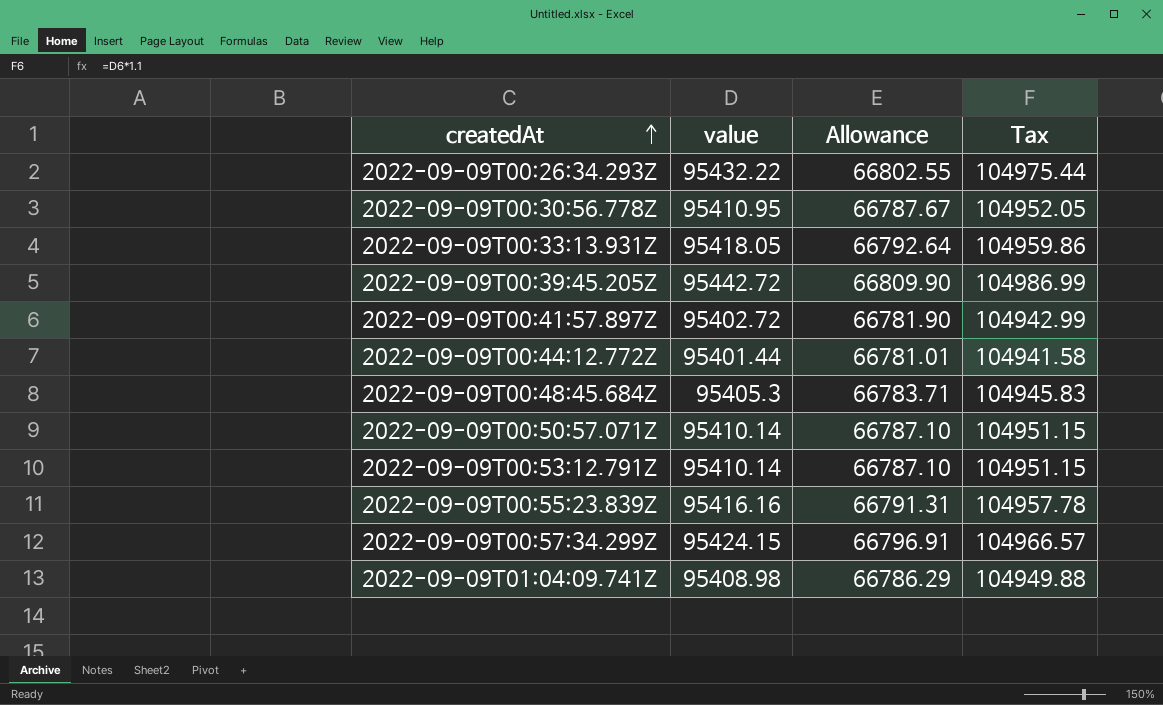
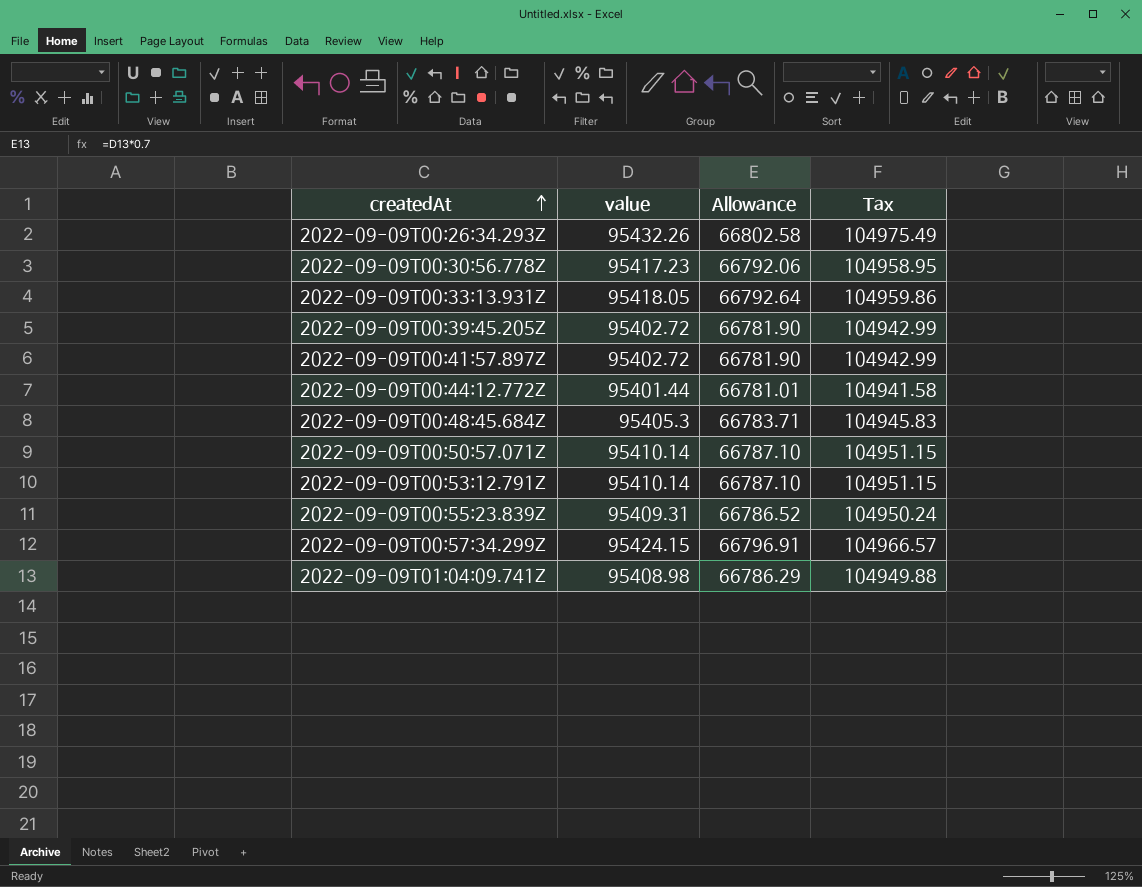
2022-09-09T00:26:34.293Z | value: 95432.22 -> 95432.26
2022-09-09T00:26:34.293Z | Allowance: 66802.55 -> 66802.58
2022-09-09T00:26:34.293Z | Tax: 104975.44 -> 104975.49
2022-09-09T00:30:56.778Z | value: 95410.95 -> 95417.23
2022-09-09T00:30:56.778Z | Allowance: 66787.67 -> 66792.06
2022-09-09T00:30:56.778Z | Tax: 104952.05 -> 104958.95
2022-09-09T00:39:45.205Z | value: 95442.72 -> 95402.72
2022-09-09T00:39:45.205Z | Allowance: 66809.90 -> 66781.90
2022-09-09T00:39:45.205Z | Tax: 104986.99 -> 104942.99
2022-09-09T00:55:23.839Z | value: 95416.16 -> 95409.31
2022-09-09T00:55:23.839Z | Allowance: 66791.31 -> 66786.52
2022-09-09T00:55:23.839Z | Tax: 104957.78 -> 104950.24

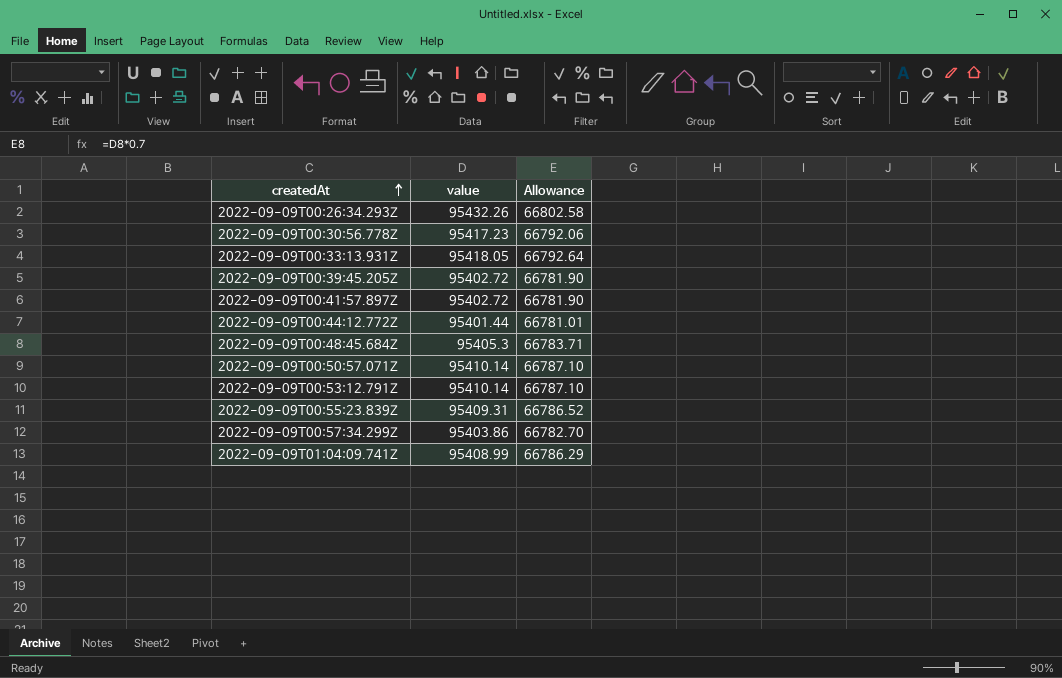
column Tax | formula: [value] * 1.1 -> none
2022-09-09T00:57:34.299Z | value: 95424.15 -> 95403.86
2022-09-09T00:57:34.299Z | Allowance: 66796.91 -> 66782.70
2022-09-09T01:04:09.741Z | value: 95408.98 -> 95408.99

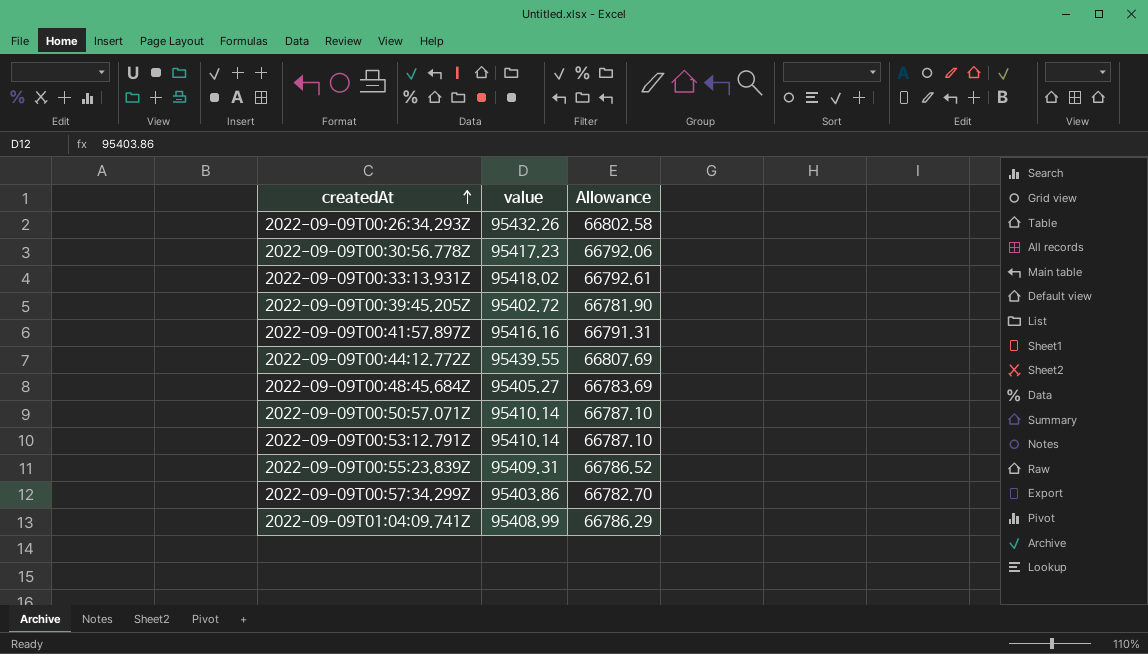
2022-09-09T00:33:13.931Z | value: 95418.05 -> 95418.02
2022-09-09T00:33:13.931Z | Allowance: 66792.64 -> 66792.61
2022-09-09T00:41:57.897Z | value: 95402.72 -> 95416.16
2022-09-09T00:41:57.897Z | Allowance: 66781.90 -> 66791.31
2022-09-09T00:44:12.772Z | value: 95401.44 -> 95439.55
2022-09-09T00:44:12.772Z | Allowance: 66781.01 -> 66807.69
2022-09-09T00:48:45.684Z | value: 95405.3 -> 95405.27
2022-09-09T00:48:45.684Z | Allowance: 66783.71 -> 66783.69

